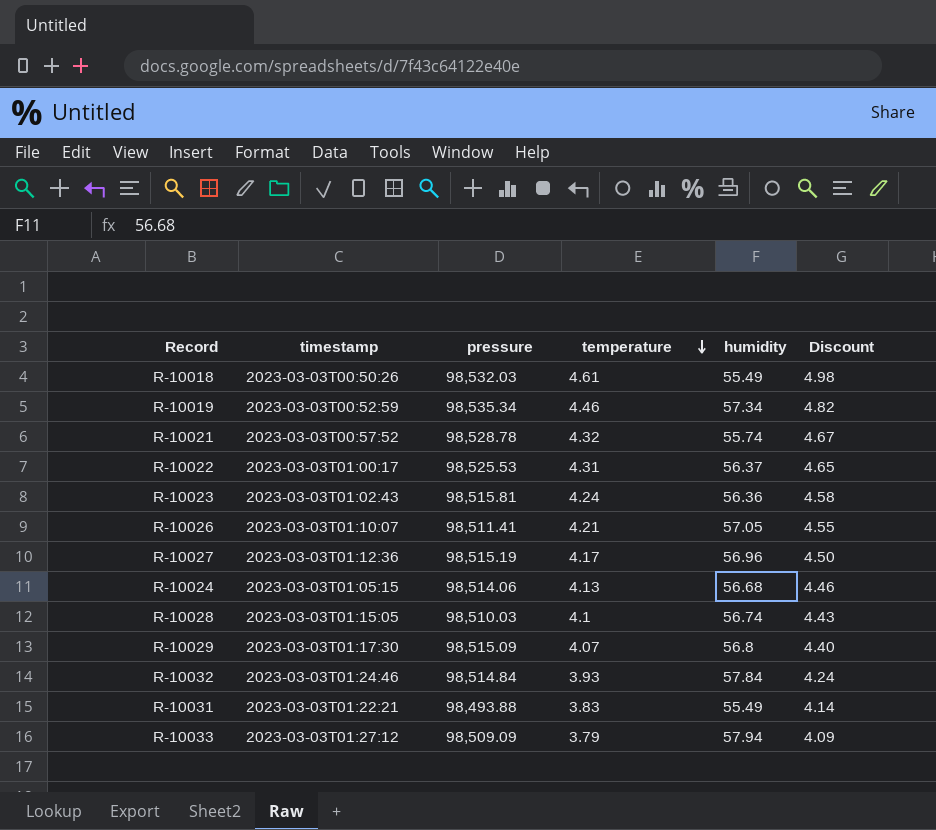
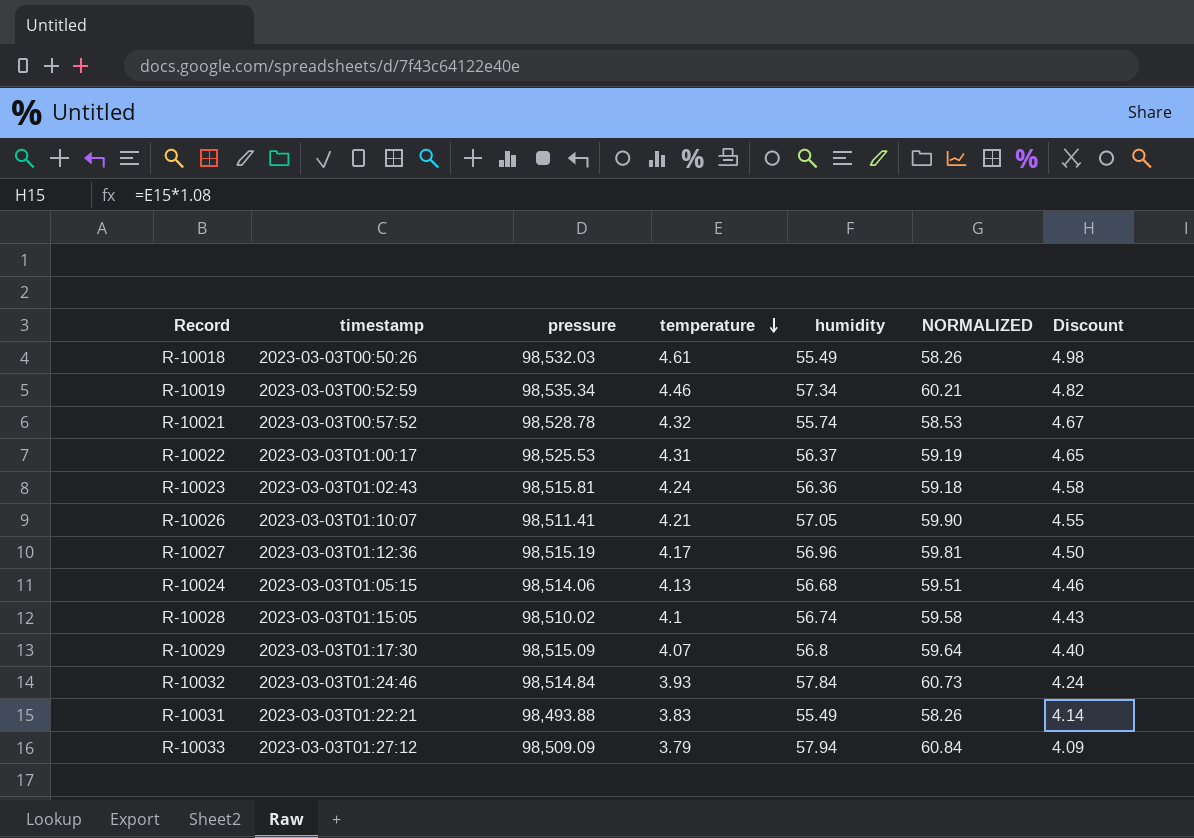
column NORMALIZED | formula: none -> [humidity] * 1.05
R-10028 | pressure: 98,510.03 -> 98,510.02

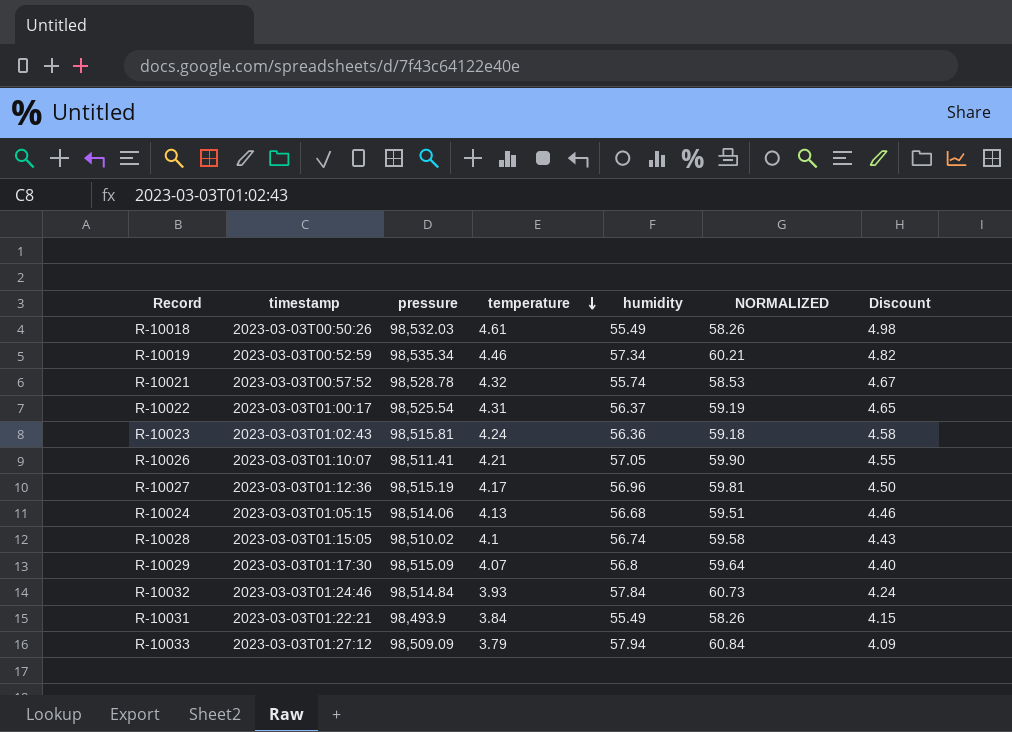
R-10022 | pressure: 98,525.53 -> 98,525.54
R-10031 | pressure: 98,493.88 -> 98,493.9
R-10031 | temperature: 3.83 -> 3.84
R-10031 | Discount: 4.14 -> 4.15

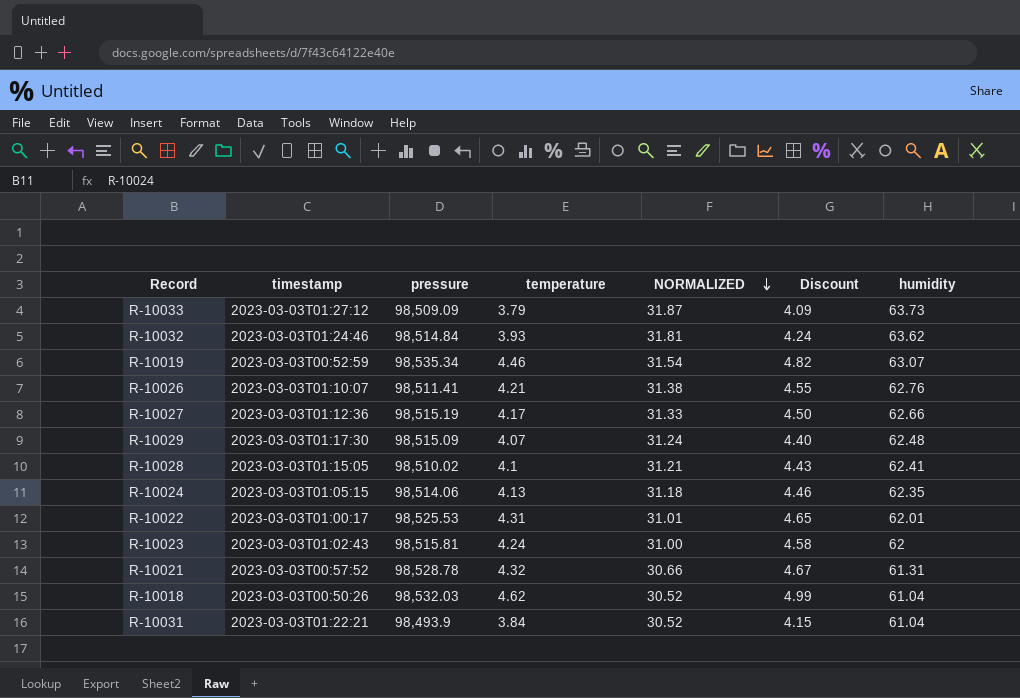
row order: temperature descending -> NORMALIZED descending
column NORMALIZED | formula: [humidity] * 1.05 -> [humidity] * 0.5
column humidity | position: 5 -> 7
R-10033 | humidity: 57.94 -> 63.73
R-10032 | humidity: 57.84 -> 63.62
R-10019 | humidity: 57.34 -> 63.07
R-10026 | humidity: 57.05 -> 62.76
R-10027 | humidity: 56.96 -> 62.66
R-10029 | humidity: 56.8 -> 62.48
R-10028 | humidity: 56.74 -> 62.41
R-10024 | humidity: 56.68 -> 62.35
R-10022 | pressure: 98,525.54 -> 98,525.53
R-10022 | humidity: 56.37 -> 62.01
R-10023 | humidity: 56.36 -> 62
R-10021 | humidity: 55.74 -> 61.31
R-10018 | temperature: 4.61 -> 4.62
R-10018 | Discount: 4.98 -> 4.99
R-10018 | humidity: 55.49 -> 61.04
R-10031 | humidity: 55.49 -> 61.04

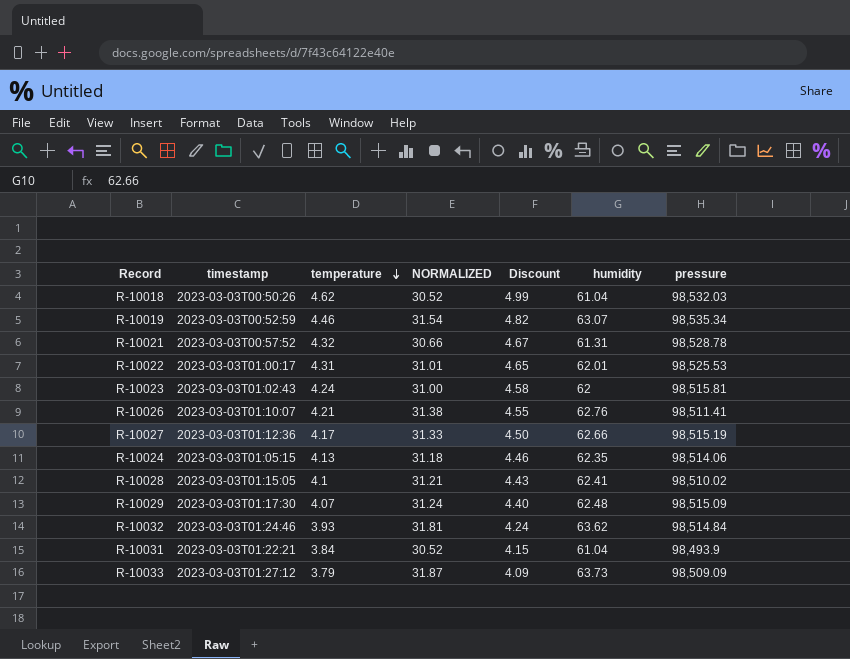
row order: NORMALIZED descending -> temperature descending
column pressure | position: 3 -> 7

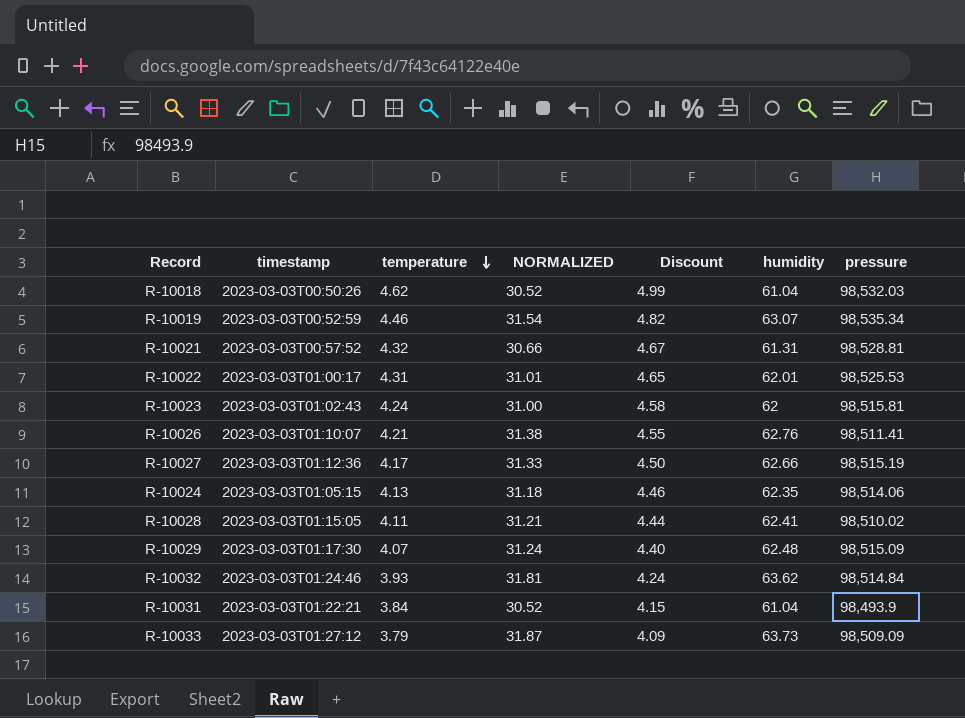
R-10021 | pressure: 98,528.78 -> 98,528.81
R-10028 | temperature: 4.1 -> 4.11
R-10028 | Discount: 4.43 -> 4.44

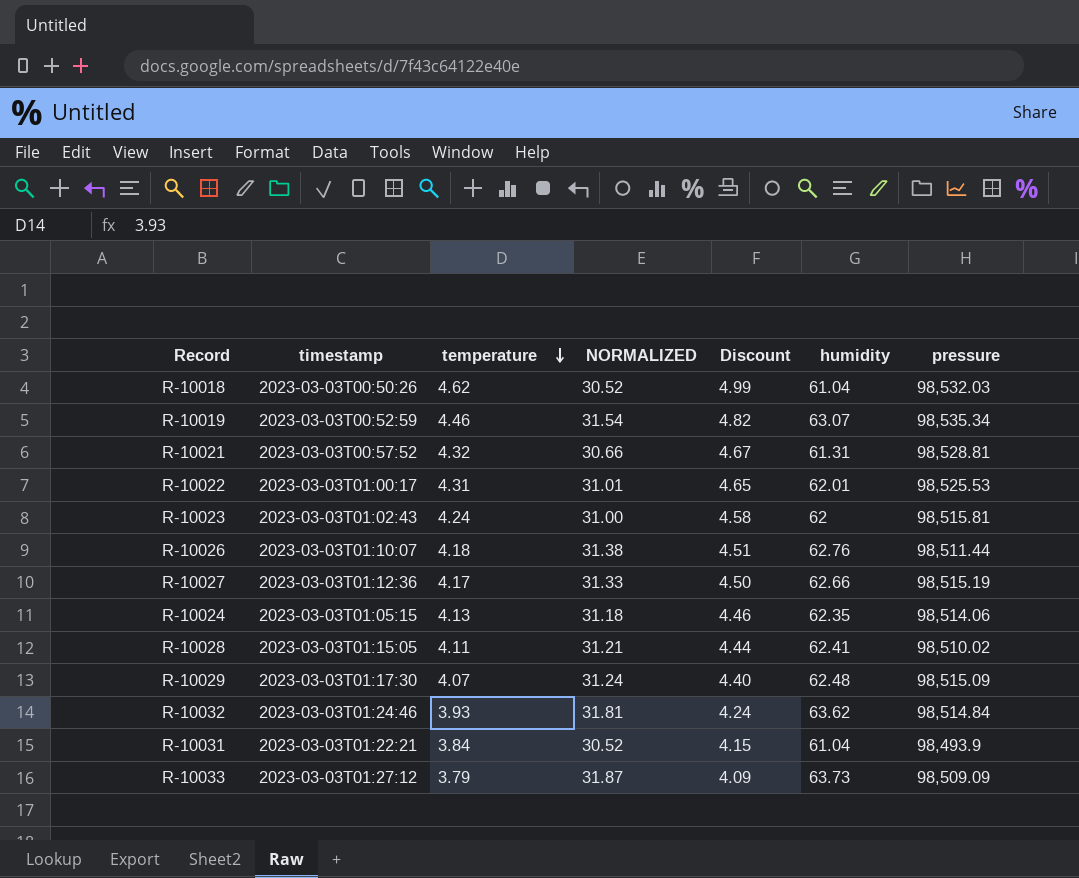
R-10026 | temperature: 4.21 -> 4.18
R-10026 | Discount: 4.55 -> 4.51
R-10026 | pressure: 98,511.41 -> 98,511.44

